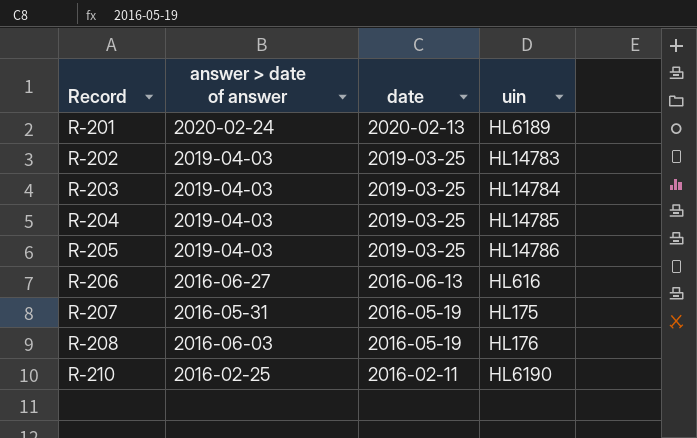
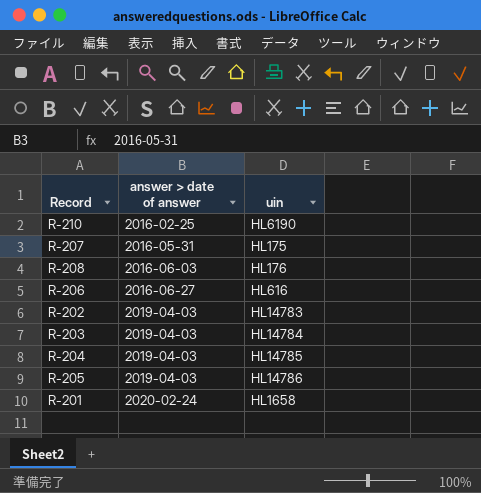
row order: Record ascending -> answer > date of answer ascending
column date | position: 3 -> none
R-201 | uin: HL6189 -> HL1658

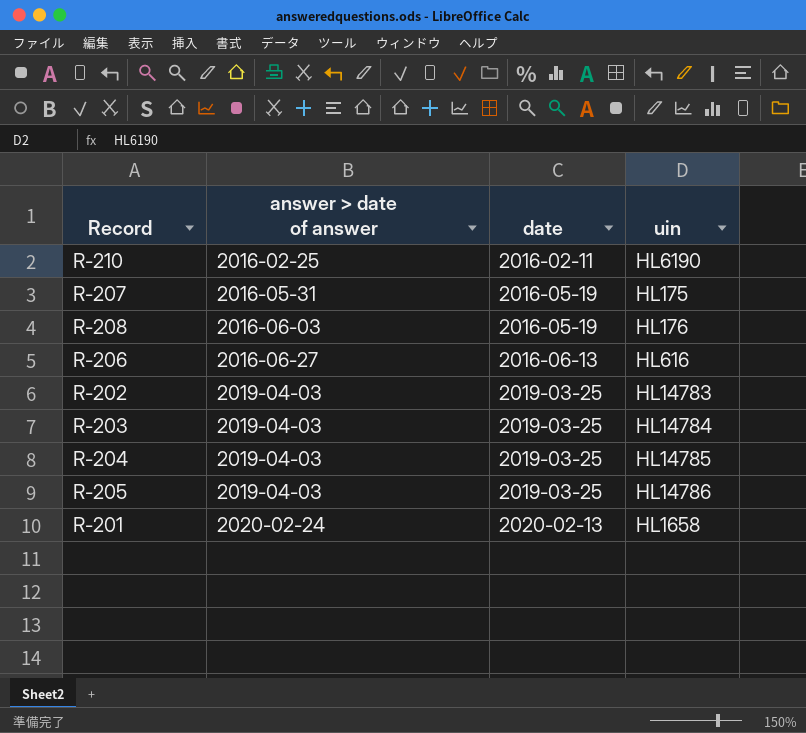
column date | position: none -> 3

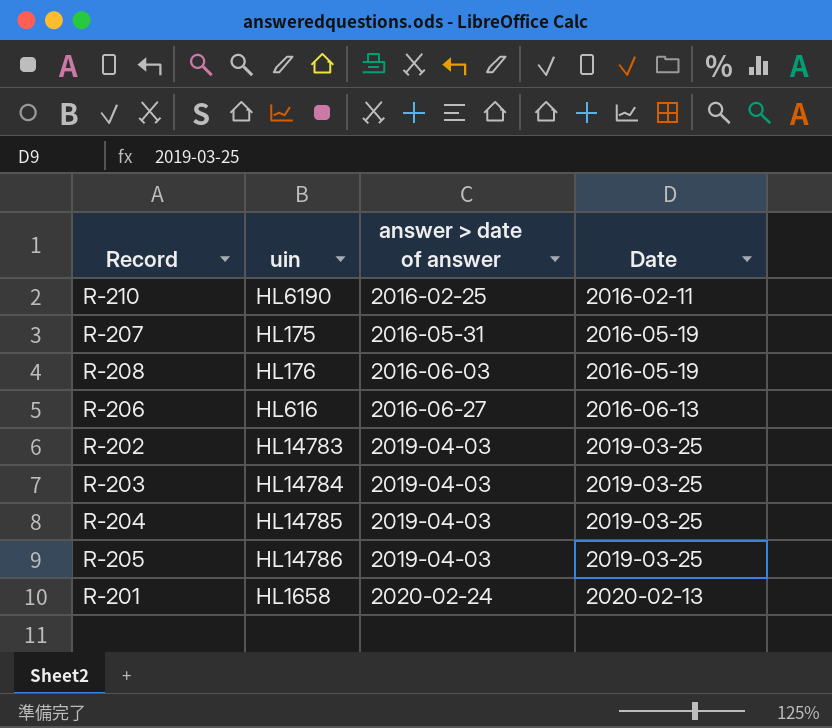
column uin | position: 4 -> 2
column name: date -> Date

